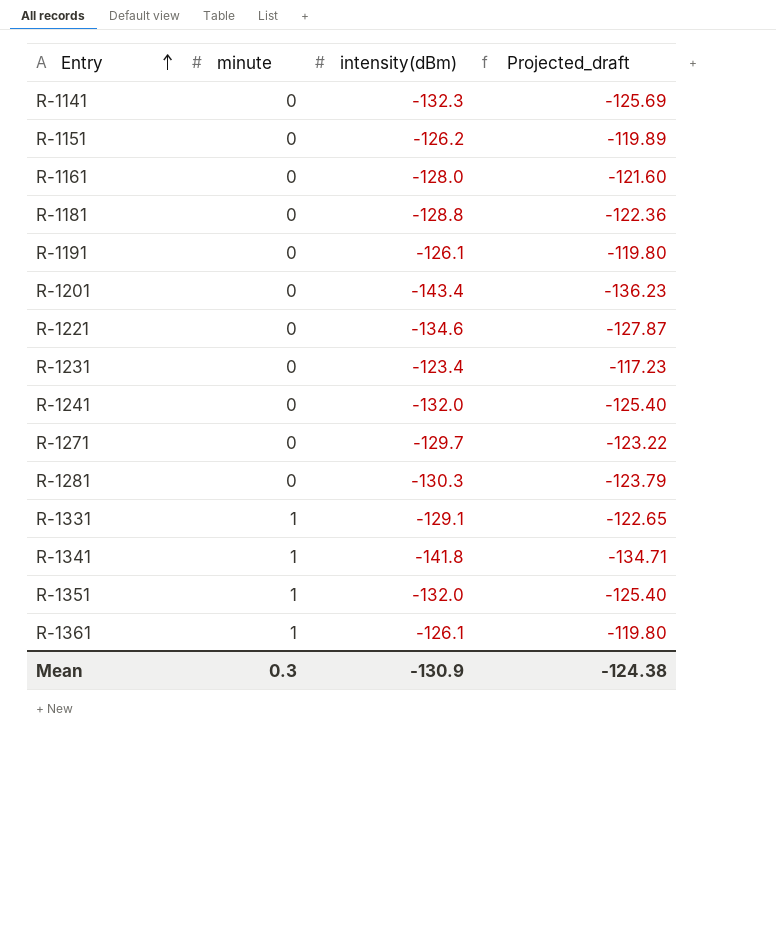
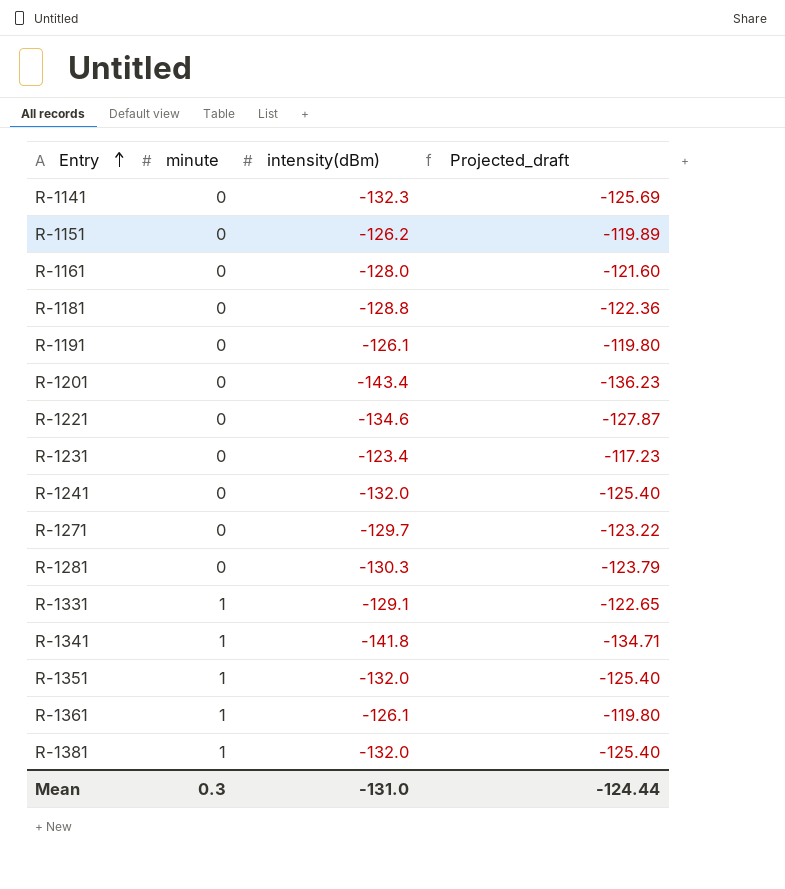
row R-1381: none -> 1 | -132.0 | -125.40
Mean | intensity(dBm): -130.9 -> -131.0
Mean | Projected_draft: -124.38 -> -124.44

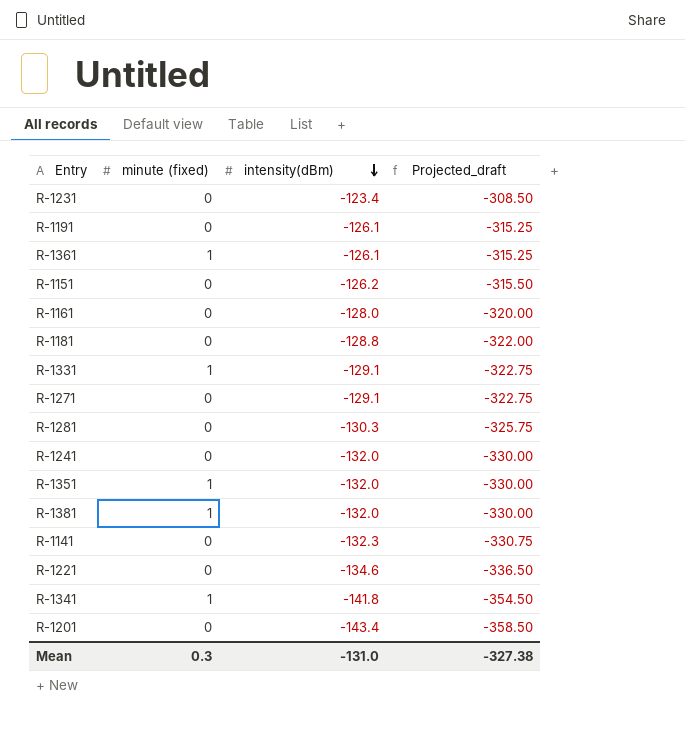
row order: Entry ascending -> intensity(dBm) descending
column name: minute -> minute (fixed)
column Projected_draft | formula: [intensity(dBm)] * 0.95 -> [intensity(dBm)] * 2.5
R-1271 | intensity(dBm): -129.7 -> -129.1
Mean | Projected_draft: -124.44 -> -327.38

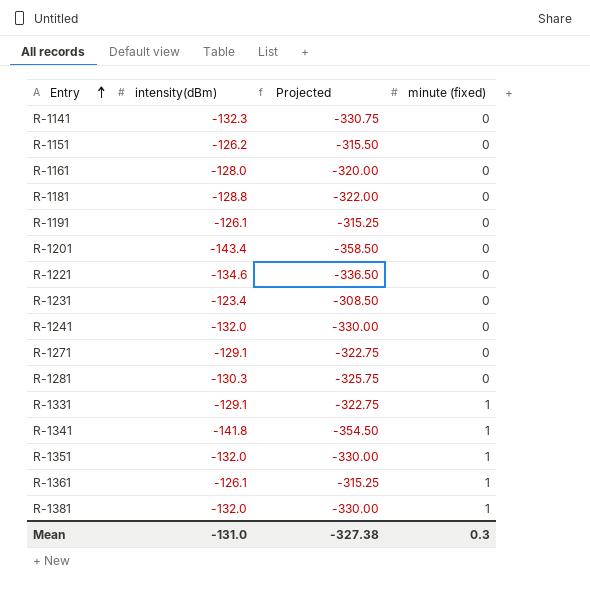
row order: intensity(dBm) descending -> Entry ascending
column name: Projected_draft -> Projected
column minute (fixed) | position: 2 -> 4

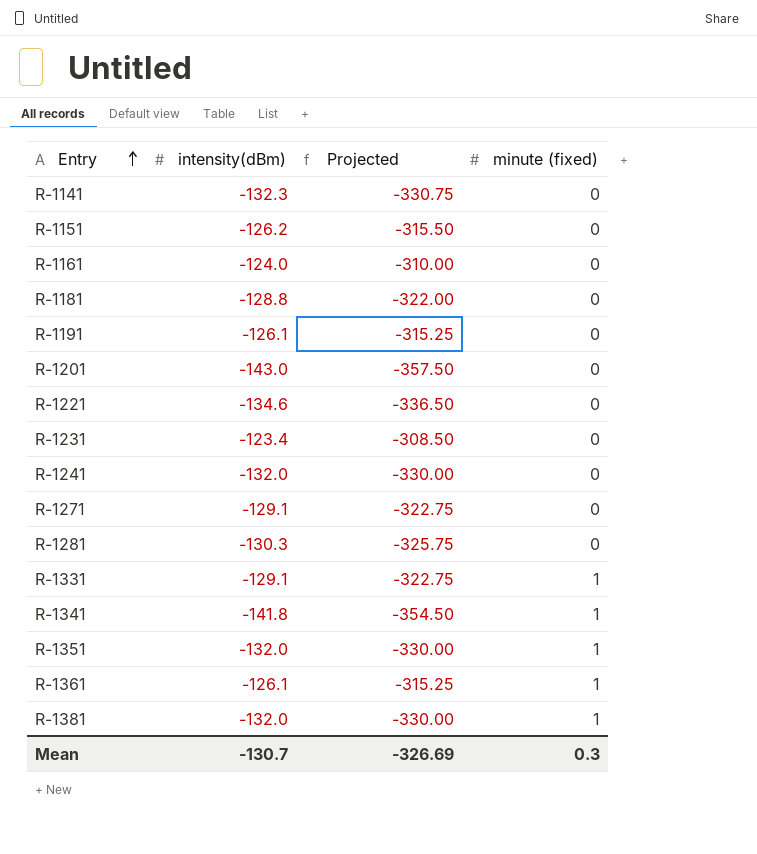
R-1161 | intensity(dBm): -128.0 -> -124.0
R-1161 | Projected: -320.00 -> -310.00
R-1201 | intensity(dBm): -143.4 -> -143.0
R-1201 | Projected: -358.50 -> -357.50
Mean | intensity(dBm): -131.0 -> -130.7
Mean | Projected: -327.38 -> -326.69

